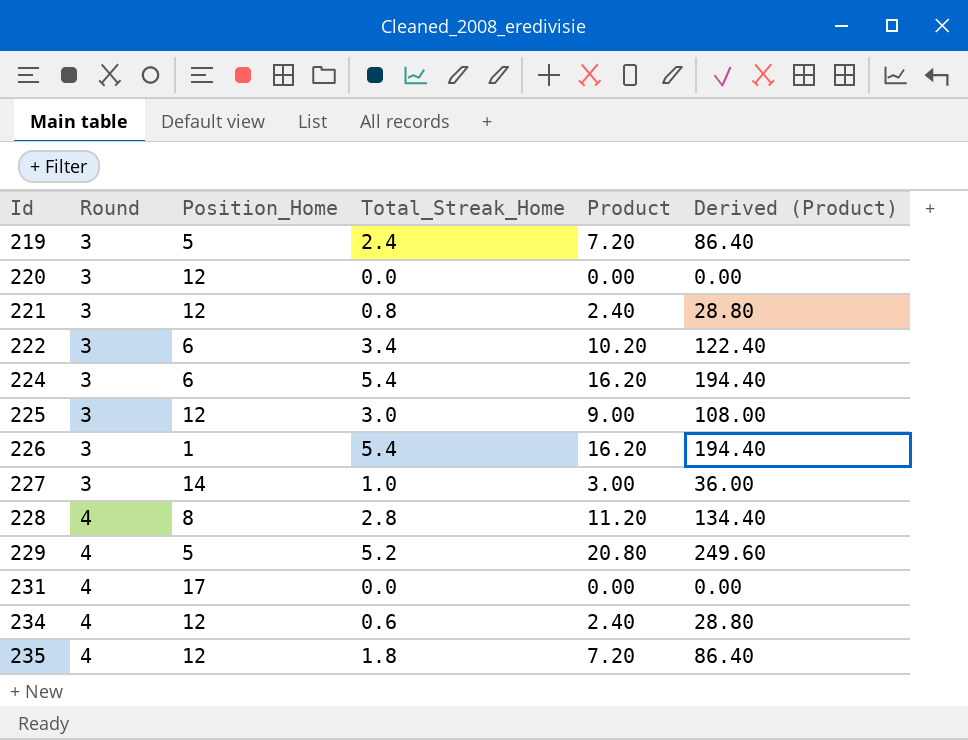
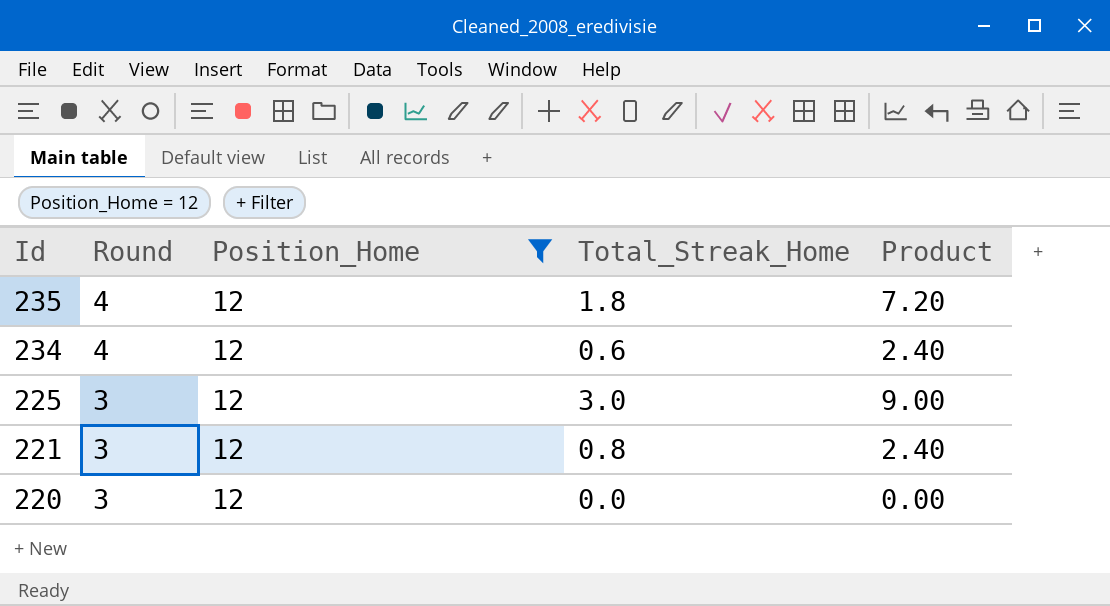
filter: none -> Position_Home = 12
row order: Id ascending -> Id descending
column Derived (Product) | formula: [Product] * 12 -> none

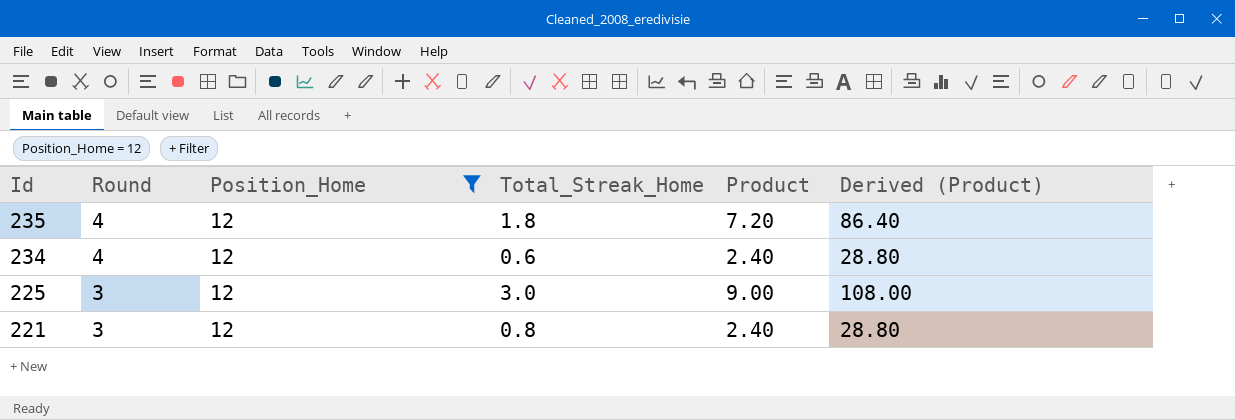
column Derived (Product) | formula: none -> [Product] * 12
row 220: 3 | 12 | 0.0 | 0.00 -> none

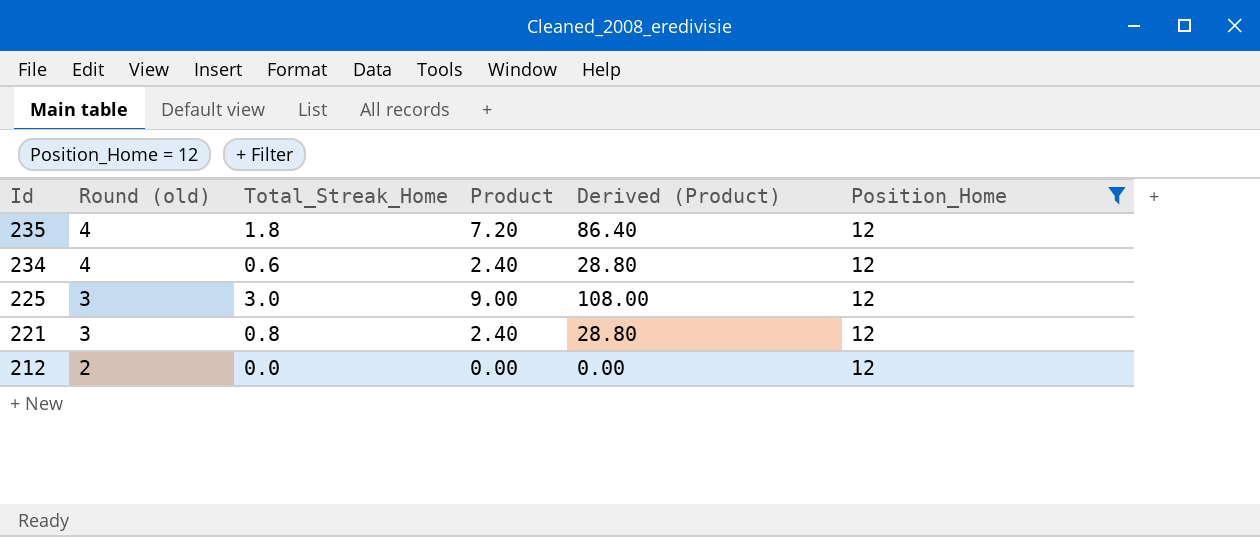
column name: Round -> Round (old)
column Position_Home | position: 3 -> 6
row 212: none -> 2 | 0.0 | 0.00 | 0.00 | 12

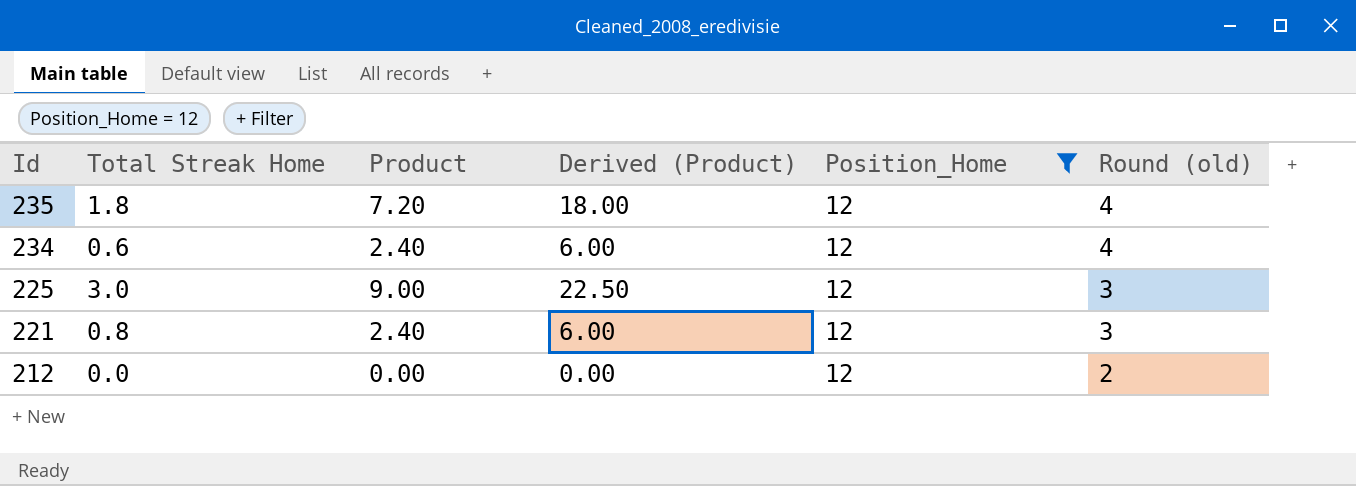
column name: Total_Streak_Home -> Total Streak Home
column Derived (Product) | formula: [Product] * 12 -> [Product] * 2.5
column Round (old) | position: 2 -> 6

